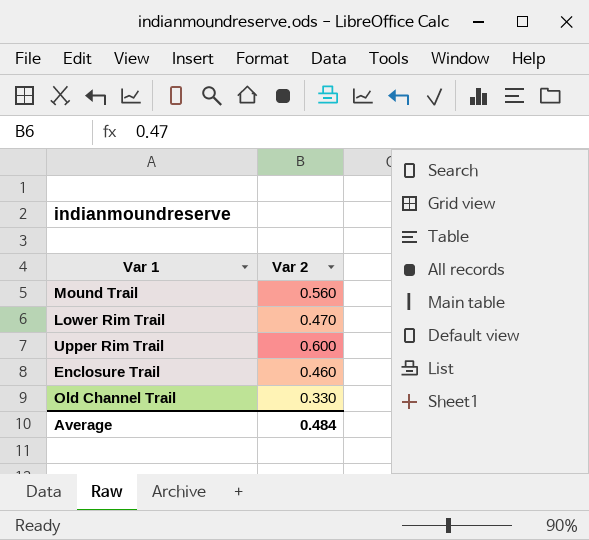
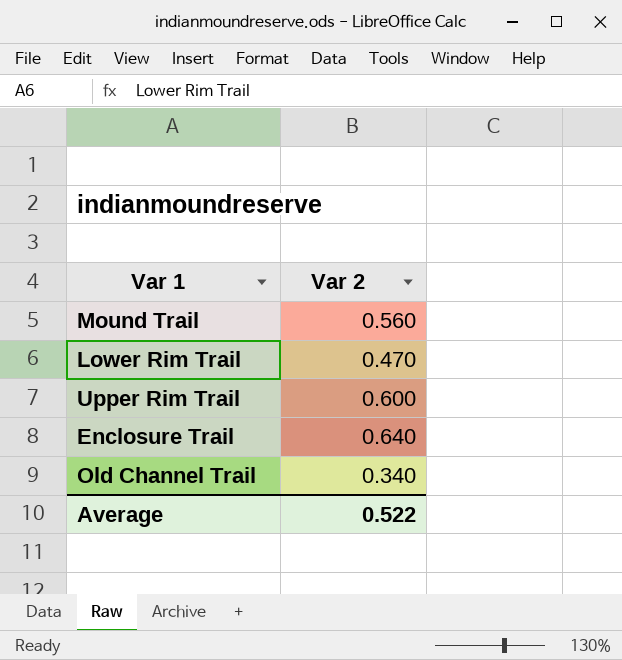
Enclosure Trail | Var 2: 0.460 -> 0.640
Old Channel Trail | Var 2: 0.330 -> 0.340
Average | Var 2: 0.484 -> 0.522

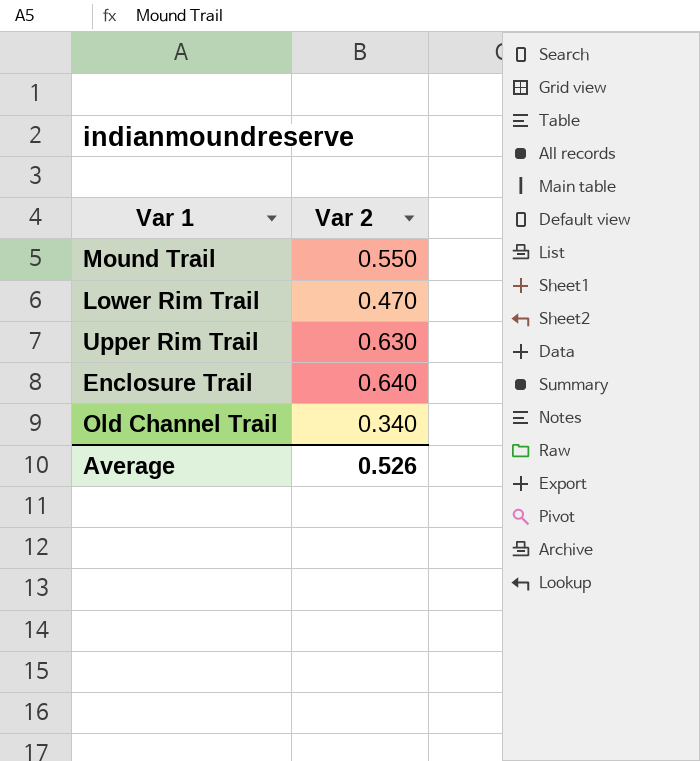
Mound Trail | Var 2: 0.560 -> 0.550
Upper Rim Trail | Var 2: 0.600 -> 0.630
Average | Var 2: 0.522 -> 0.526

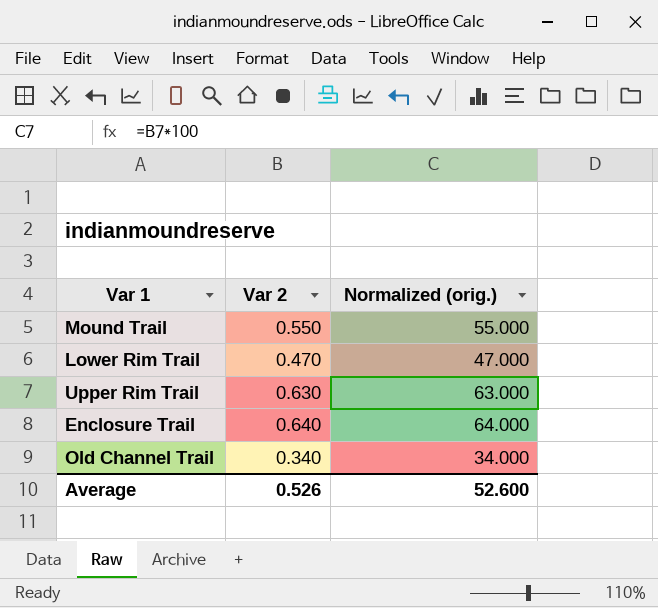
column Normalized (orig.) | formula: none -> [Var 2] * 100

